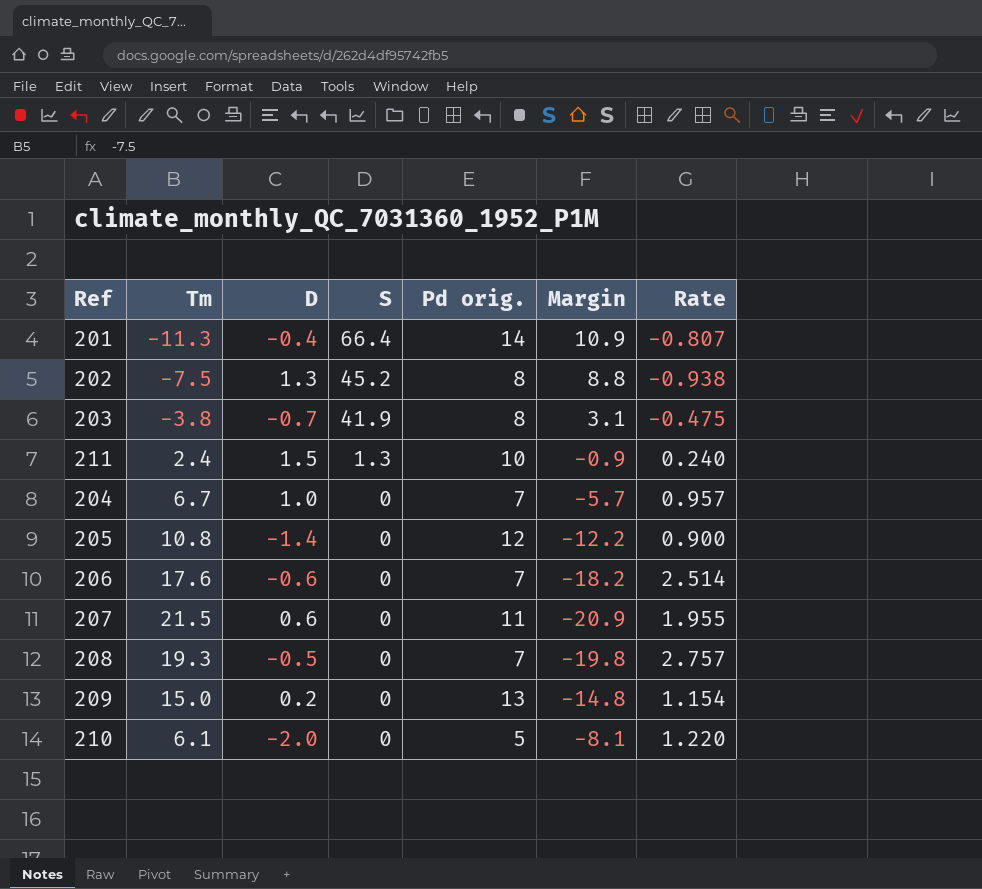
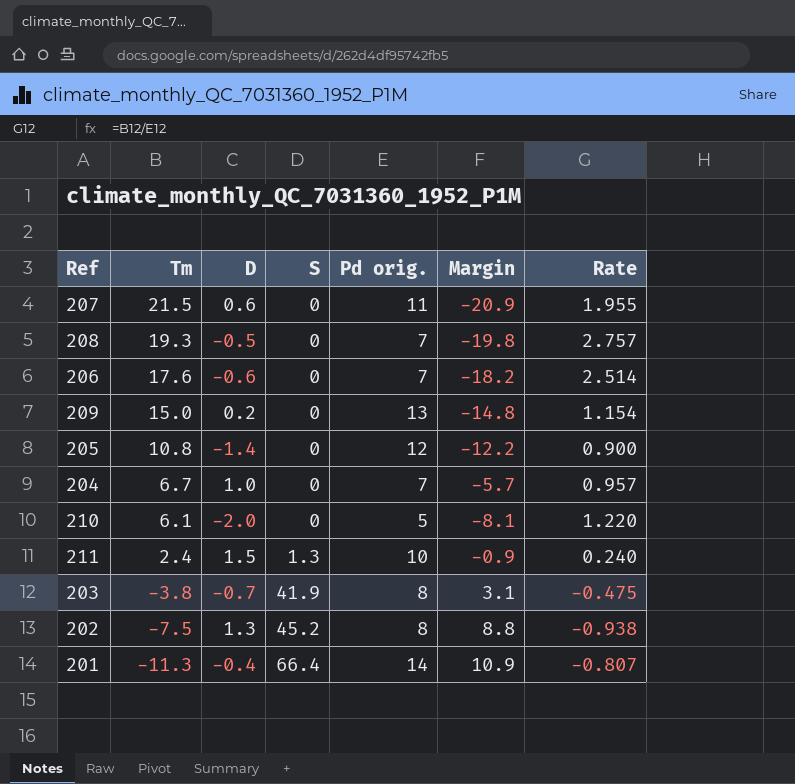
row order: S descending -> Tm descending

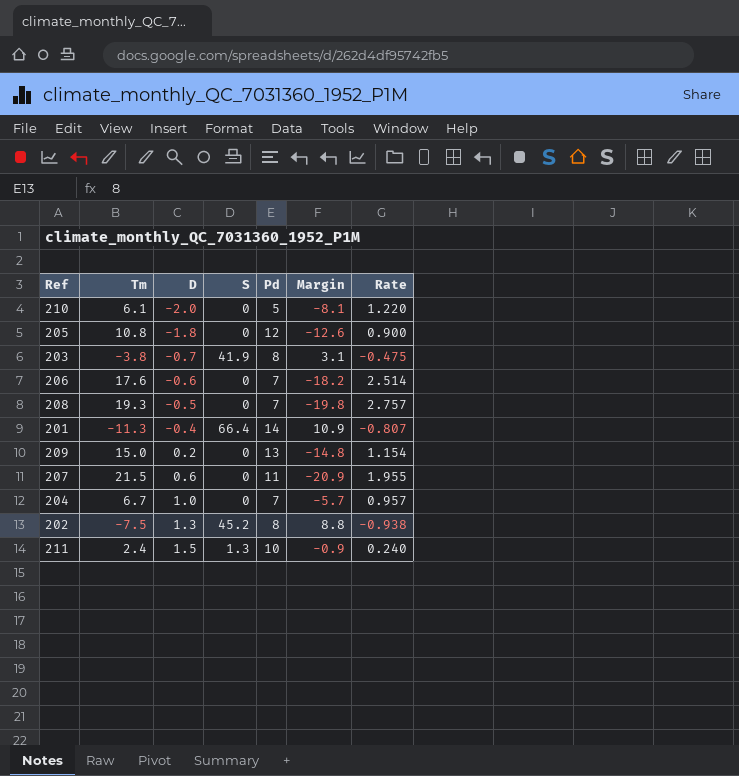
row order: Tm descending -> D ascending
column name: Pd orig. -> Pd
205 | D: -1.4 -> -1.8
205 | Margin: -12.2 -> -12.6

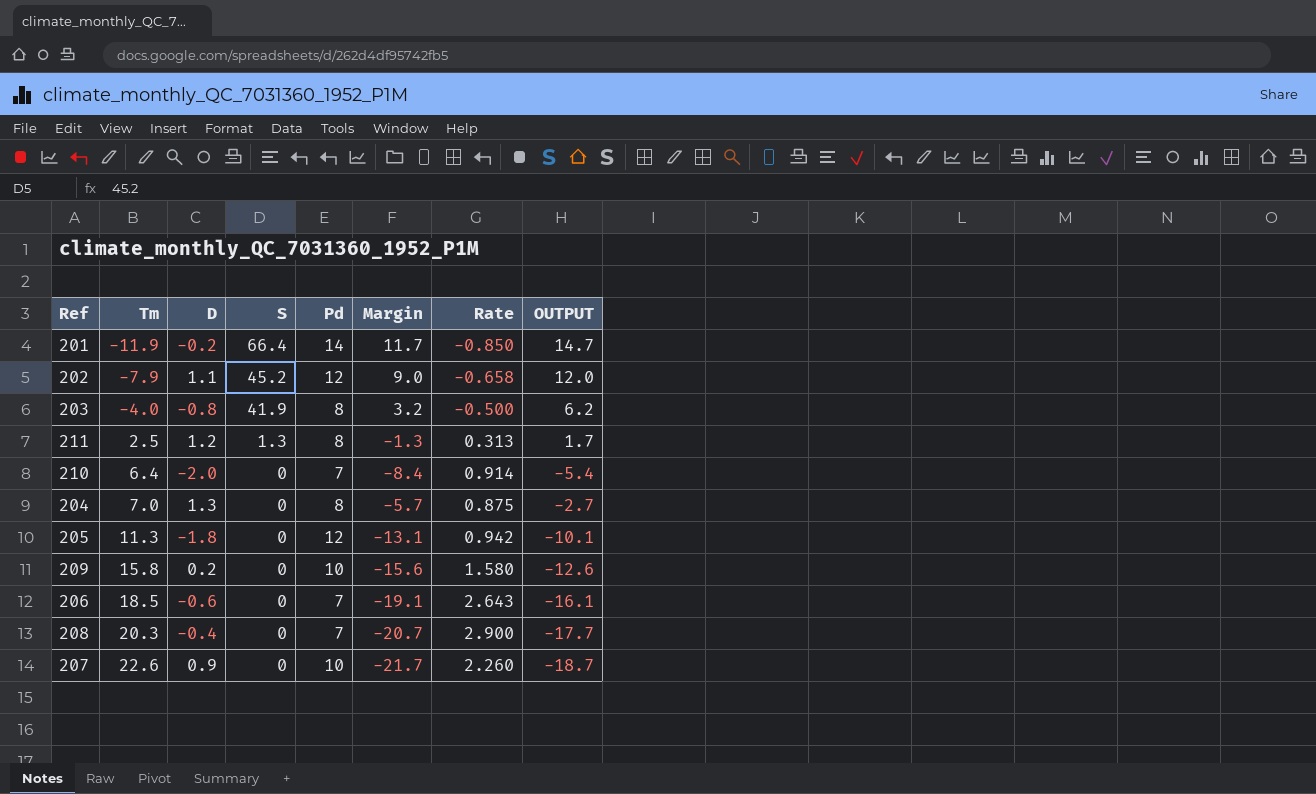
row order: D ascending -> Tm ascending
column OUTPUT | formula: none -> [Margin] + 3
201 | Tm: -11.3 -> -11.9
201 | D: -0.4 -> -0.2
201 | Margin: 10.9 -> 11.7
201 | Rate: -0.807 -> -0.850
202 | Tm: -7.5 -> -7.9
202 | D: 1.3 -> 1.1
202 | Pd: 8 -> 12
202 | Margin: 8.8 -> 9.0
202 | Rate: -0.938 -> -0.658
203 | Tm: -3.8 -> -4.0
203 | D: -0.7 -> -0.8
203 | Margin: 3.1 -> 3.2
203 | Rate: -0.475 -> -0.500
211 | Tm: 2.4 -> 2.5
211 | D: 1.5 -> 1.2
211 | Pd: 10 -> 8
211 | Margin: -0.9 -> -1.3
211 | Rate: 0.240 -> 0.313
210 | Tm: 6.1 -> 6.4
210 | Pd: 5 -> 7
210 | Margin: -8.1 -> -8.4
210 | Rate: 1.220 -> 0.914
204 | Tm: 6.7 -> 7.0
204 | D: 1.0 -> 1.3
204 | Pd: 7 -> 8
204 | Rate: 0.957 -> 0.875
205 | Tm: 10.8 -> 11.3
205 | Margin: -12.6 -> -13.1
205 | Rate: 0.900 -> 0.942
209 | Tm: 15.0 -> 15.8
209 | Pd: 13 -> 10
209 | Margin: -14.8 -> -15.6
209 | Rate: 1.154 -> 1.580
206 | Tm: 17.6 -> 18.5
206 | Margin: -18.2 -> -19.1
206 | Rate: 2.514 -> 2.643
208 | Tm: 19.3 -> 20.3
208 | D: -0.5 -> -0.4
208 | Margin: -19.8 -> -20.7
208 | Rate: 2.757 -> 2.900
207 | Tm: 21.5 -> 22.6
207 | D: 0.6 -> 0.9
207 | Pd: 11 -> 10
207 | Margin: -20.9 -> -21.7
207 | Rate: 1.955 -> 2.260

